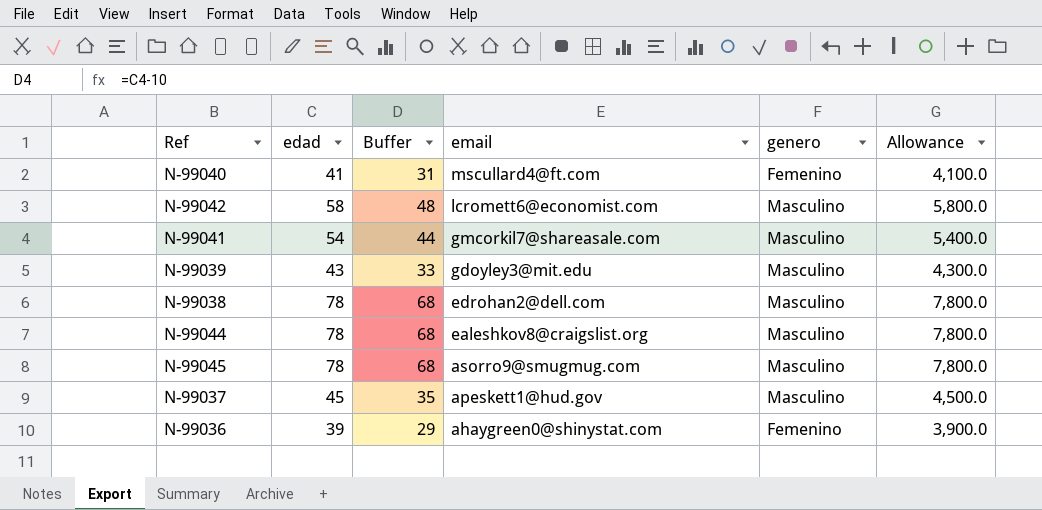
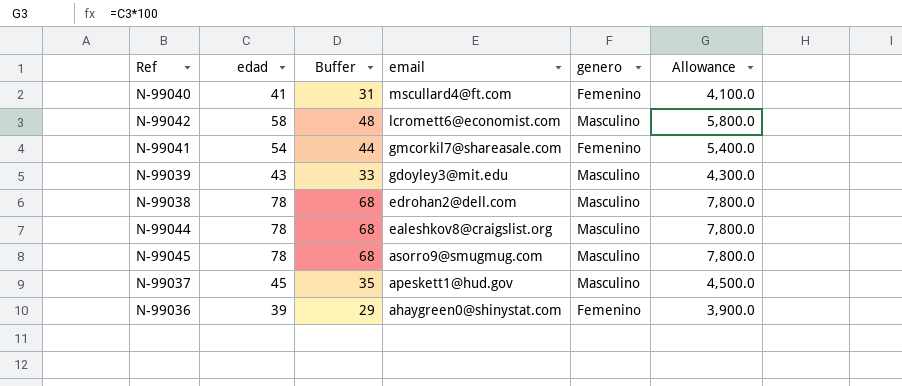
N-99041 | genero: Masculino -> Femenino

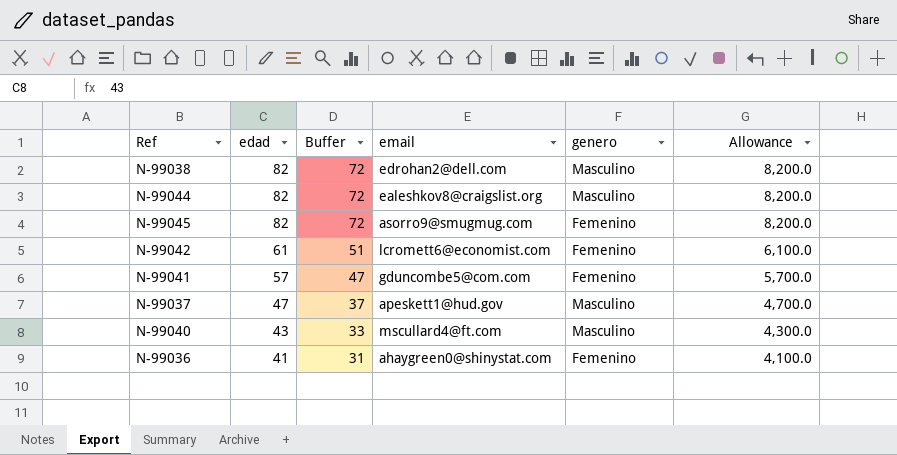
row order: email descending -> edad descending
row N-99039: 43 | 33 | gdoyley3@mit.edu | Masculino | 4,300.0 -> none
N-99038 | edad: 78 -> 82
N-99038 | Buffer: 68 -> 72
N-99038 | Allowance: 7,800.0 -> 8,200.0
N-99044 | edad: 78 -> 82
N-99044 | Buffer: 68 -> 72
N-99044 | Allowance: 7,800.0 -> 8,200.0
N-99045 | edad: 78 -> 82
N-99045 | Buffer: 68 -> 72
N-99045 | genero: Masculino -> Femenino
N-99045 | Allowance: 7,800.0 -> 8,200.0
N-99042 | edad: 58 -> 61
N-99042 | Buffer: 48 -> 51
N-99042 | genero: Masculino -> Femenino
N-99042 | Allowance: 5,800.0 -> 6,100.0
N-99041 | edad: 54 -> 57
N-99041 | Buffer: 44 -> 47
N-99041 | email: gmcorkil7@shareasale.com -> gduncombe5@com.com
N-99041 | Allowance: 5,400.0 -> 5,700.0
N-99037 | edad: 45 -> 47
N-99037 | Buffer: 35 -> 37
N-99037 | Allowance: 4,500.0 -> 4,700.0
N-99040 | edad: 41 -> 43
N-99040 | Buffer: 31 -> 33
N-99040 | genero: Femenino -> Masculino
N-99040 | Allowance: 4,100.0 -> 4,300.0
N-99036 | edad: 39 -> 41
N-99036 | Buffer: 29 -> 31
N-99036 | Allowance: 3,900.0 -> 4,100.0

